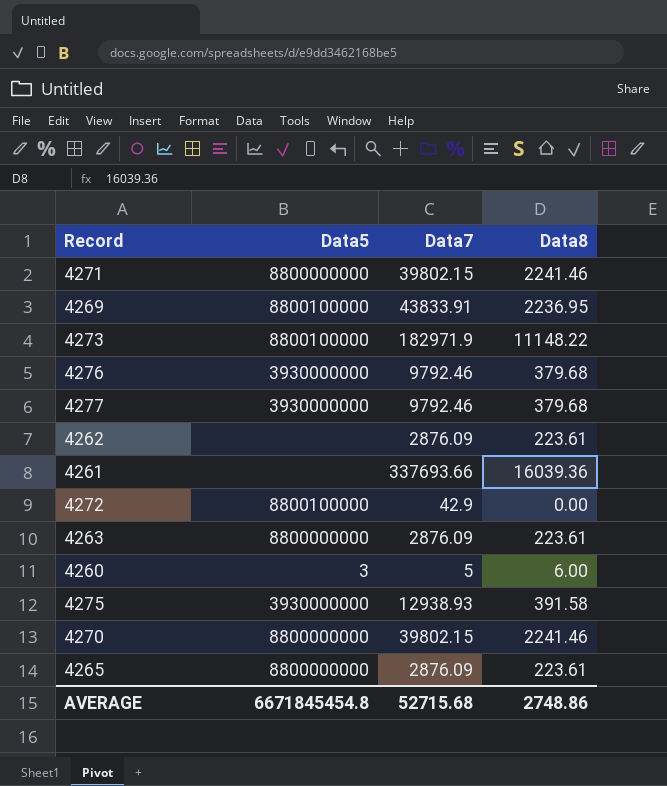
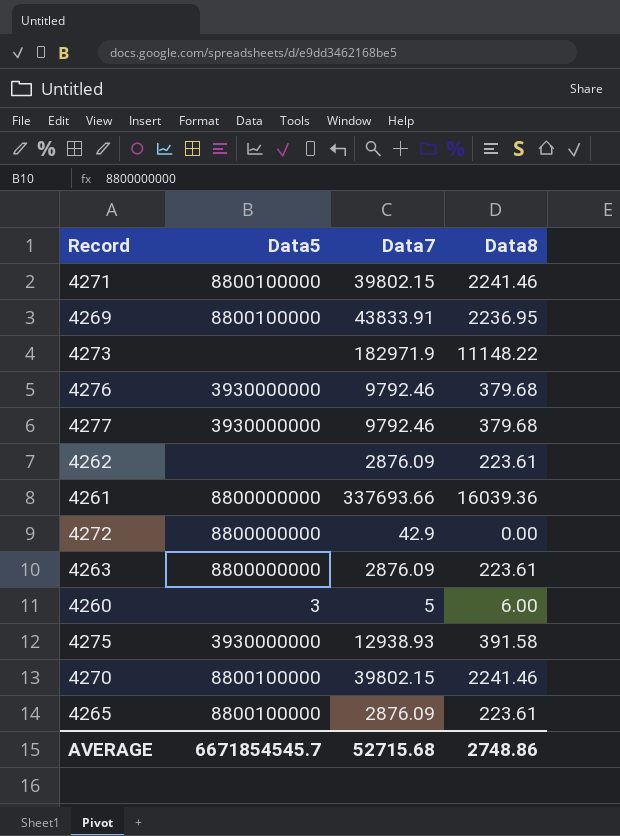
4271 | Data5: 8800000000 -> 8800100000
4273 | Data5: 8800100000 -> none
4261 | Data5: none -> 8800000000
4272 | Data5: 8800100000 -> 8800000000
4270 | Data5: 8800000000 -> 8800100000
4265 | Data5: 8800000000 -> 8800100000
AVERAGE | Data5: 6671845454.8 -> 6671854545.7

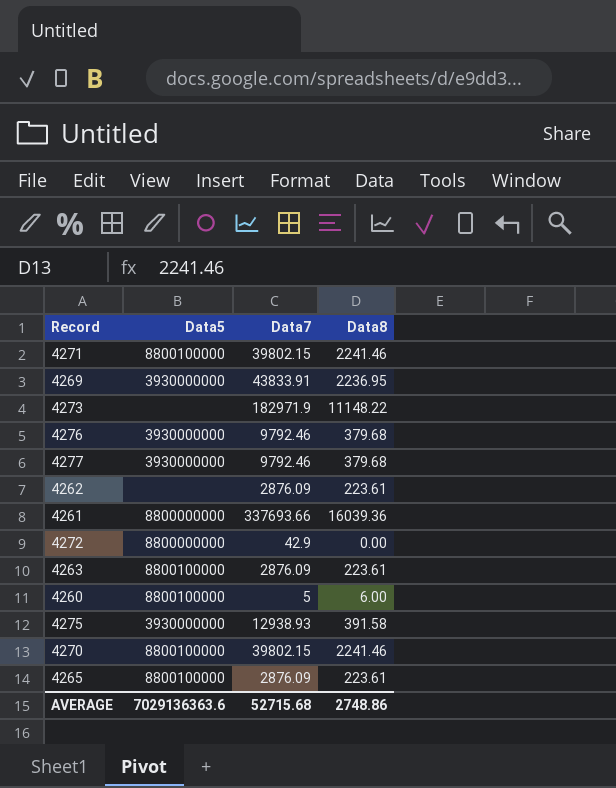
4269 | Data5: 8800100000 -> 3930000000
4263 | Data5: 8800000000 -> 8800100000
4260 | Data5: 3 -> 8800100000
AVERAGE | Data5: 6671854545.7 -> 7029136363.6

